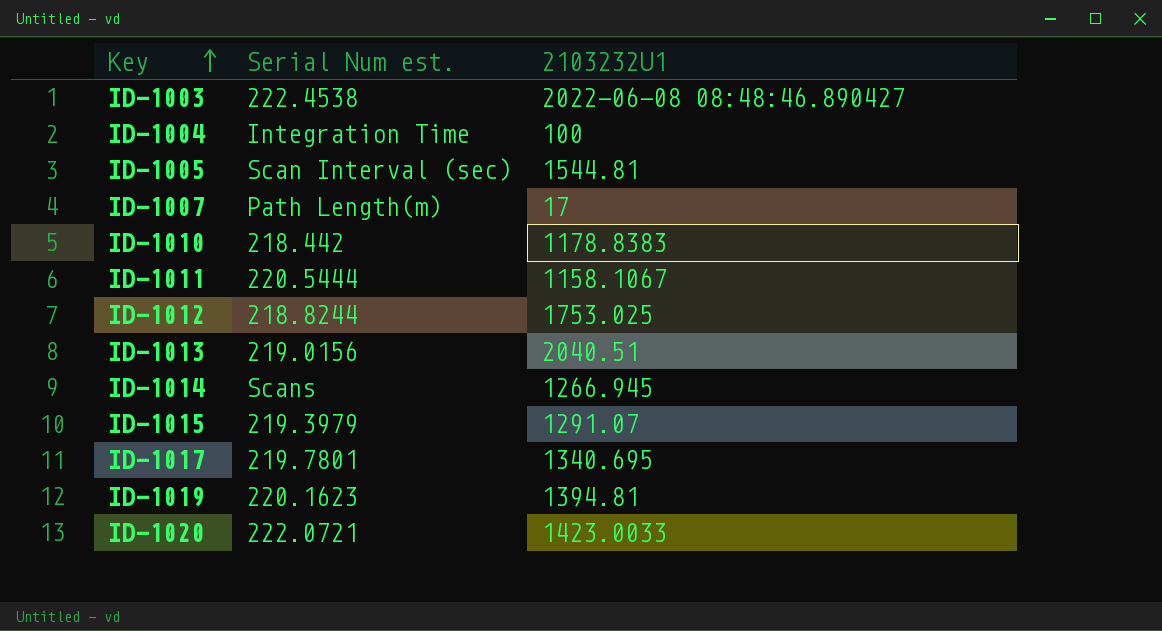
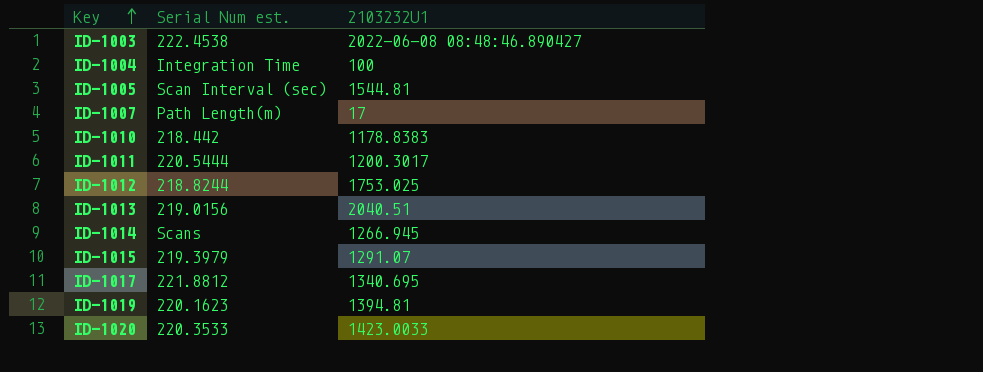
ID-1011 | 2103232U1: 1158.1067 -> 1200.3017
ID-1017 | Serial Num est.: 219.7801 -> 221.8812
ID-1020 | Serial Num est.: 222.0721 -> 220.3533

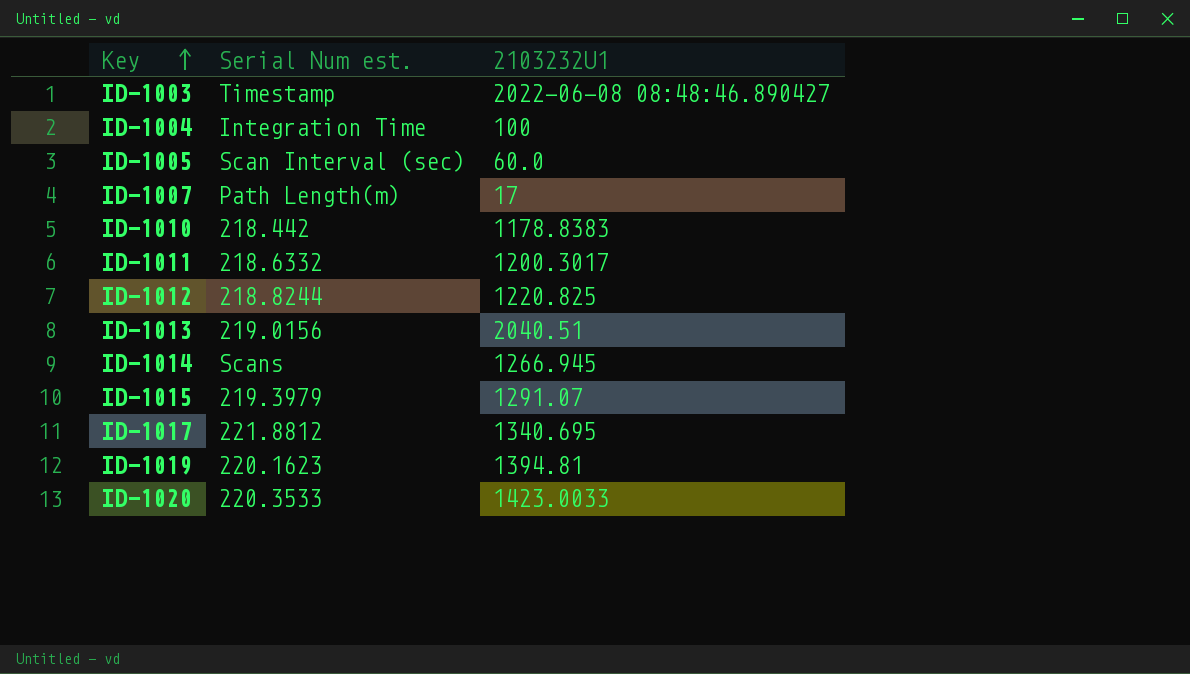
ID-1003 | Serial Num est.: 222.4538 -> Timestamp
ID-1005 | 2103232U1: 1544.81 -> 60.0
ID-1011 | Serial Num est.: 220.5444 -> 218.6332
ID-1012 | 2103232U1: 1753.025 -> 1220.825

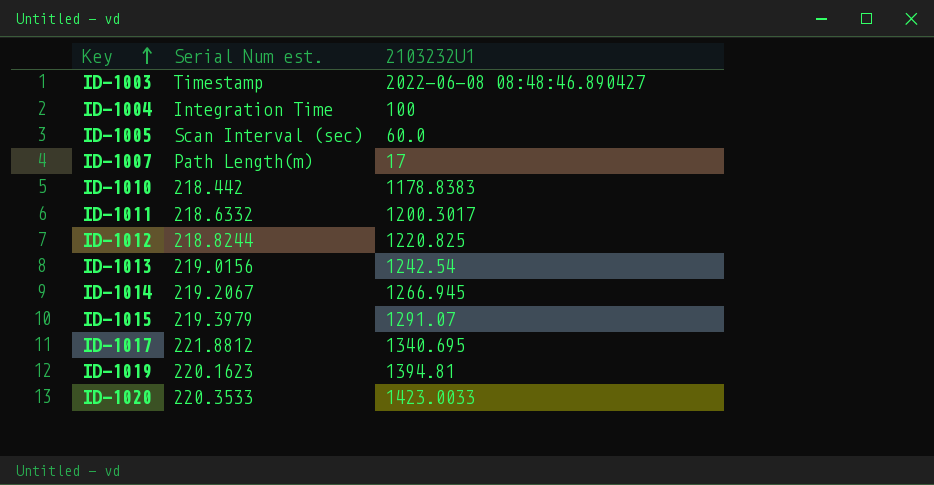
ID-1013 | 2103232U1: 2040.51 -> 1242.54
ID-1014 | Serial Num est.: Scans -> 219.2067

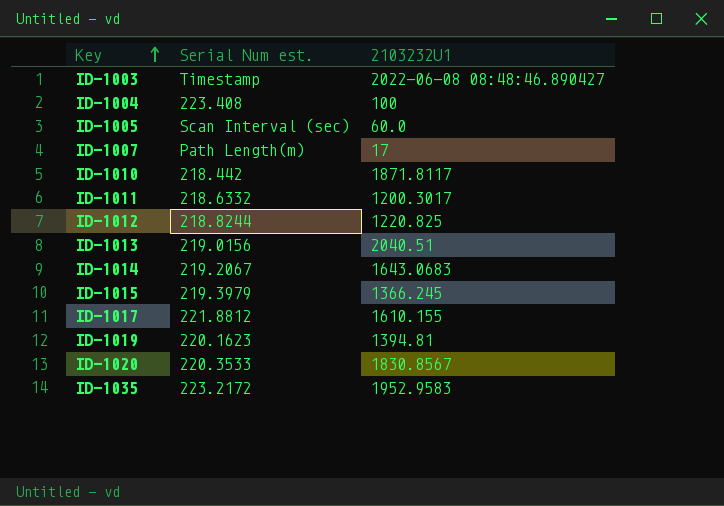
ID-1004 | Serial Num est.: Integration Time -> 223.408
ID-1010 | 2103232U1: 1178.8383 -> 1871.8117
ID-1013 | 2103232U1: 1242.54 -> 2040.51
ID-1014 | 2103232U1: 1266.945 -> 1643.0683
ID-1015 | 2103232U1: 1291.07 -> 1366.245
ID-1017 | 2103232U1: 1340.695 -> 1610.155
ID-1020 | 2103232U1: 1423.0033 -> 1830.8567
row ID-1035: none -> 223.2172 | 1952.9583

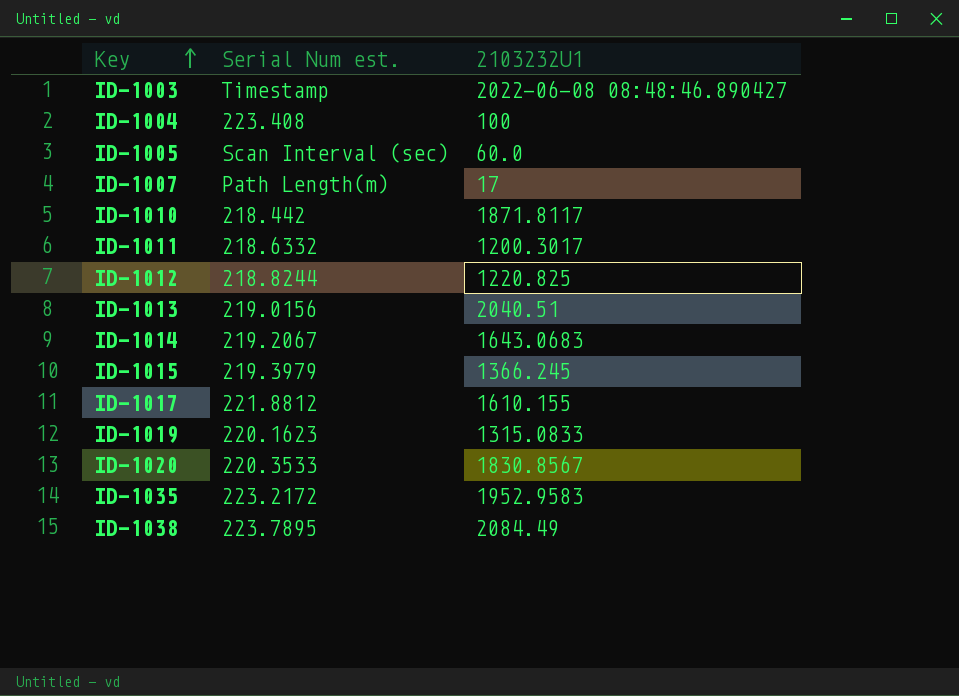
ID-1019 | 2103232U1: 1394.81 -> 1315.0833
row ID-1038: none -> 223.7895 | 2084.49

